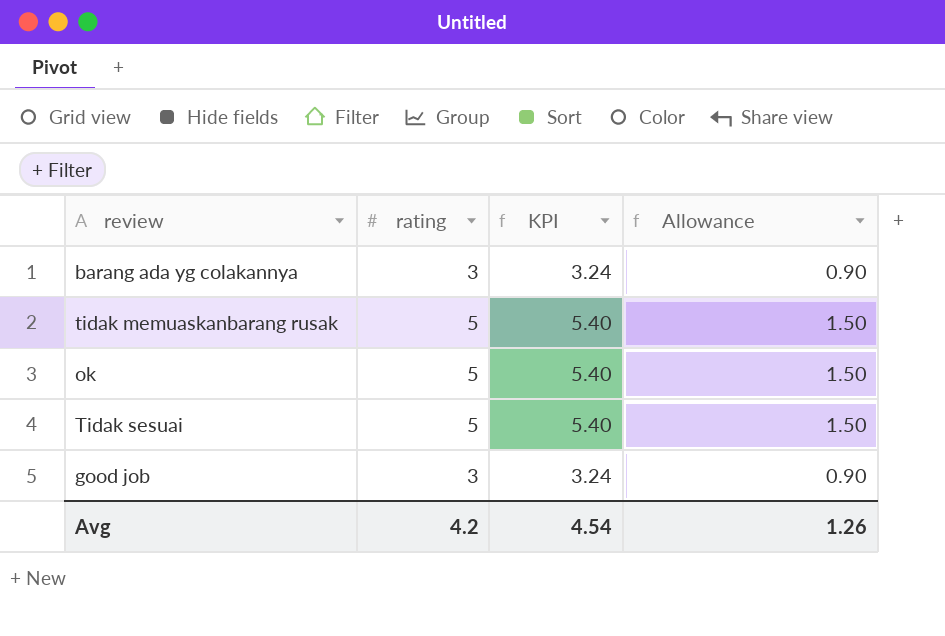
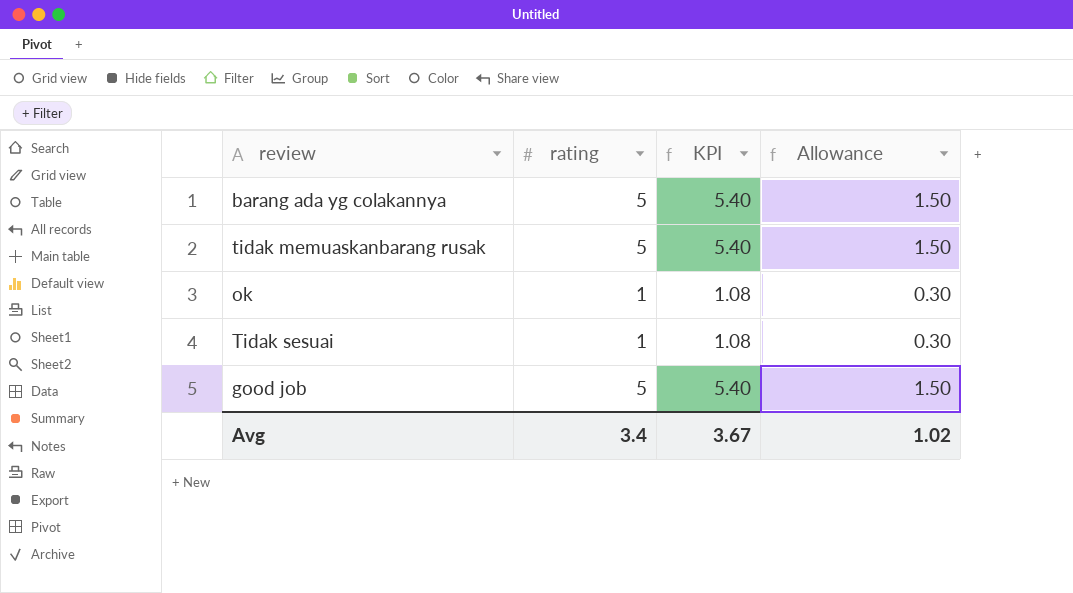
barang ada yg colakannya | rating: 3 -> 5
barang ada yg colakannya | KPI: 3.24 -> 5.40
barang ada yg colakannya | Allowance: 0.90 -> 1.50
ok | rating: 5 -> 1
ok | KPI: 5.40 -> 1.08
ok | Allowance: 1.50 -> 0.30
Tidak sesuai | rating: 5 -> 1
Tidak sesuai | KPI: 5.40 -> 1.08
Tidak sesuai | Allowance: 1.50 -> 0.30
good job | rating: 3 -> 5
good job | KPI: 3.24 -> 5.40
good job | Allowance: 0.90 -> 1.50
Avg | rating: 4.2 -> 3.4
Avg | KPI: 4.54 -> 3.67
Avg | Allowance: 1.26 -> 1.02

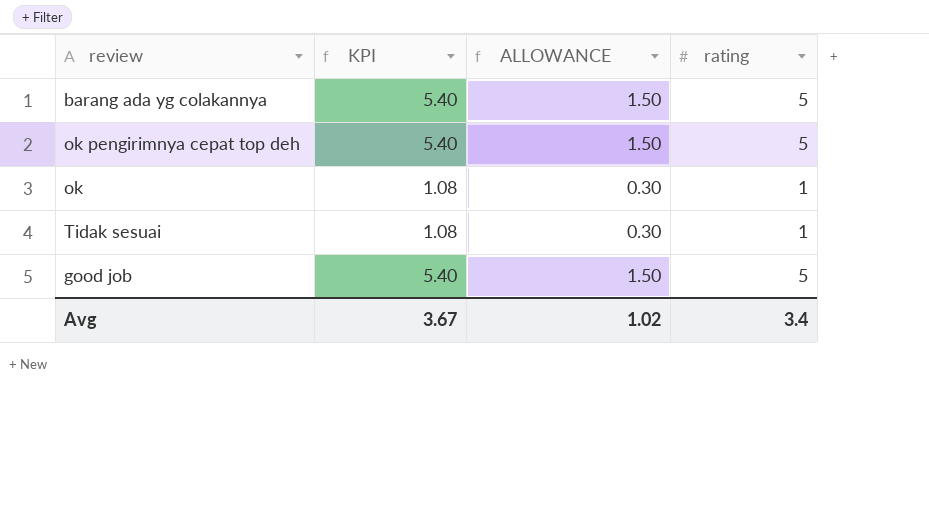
column name: Allowance -> ALLOWANCE
column rating | position: 2 -> 4
row tidak memuaskanbarang rusak: 5 | 5.40 | 1.50 -> none
row ok pengirimnya cepat top deh: none -> 5.40 | 1.50 | 5

